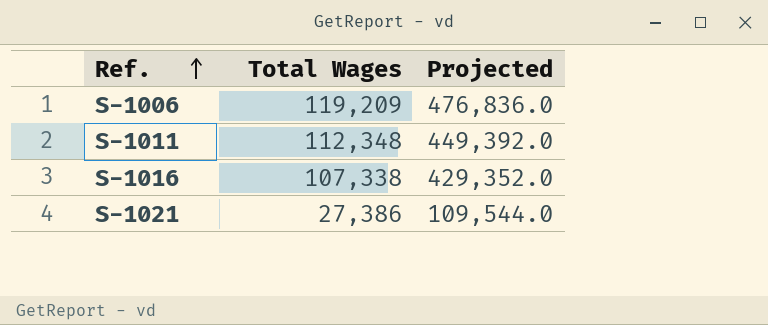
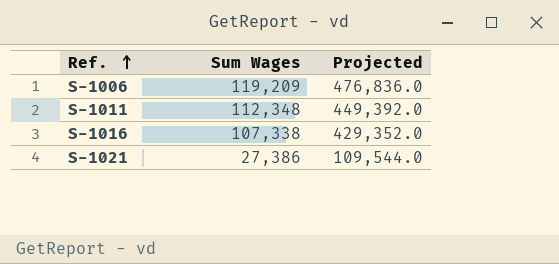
column name: Total Wages -> Sum Wages

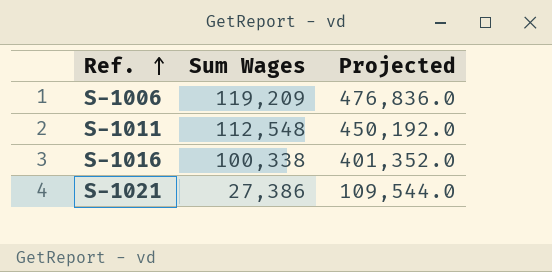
S-1011 | Sum Wages: 112,348 -> 112,548
S-1011 | Projected: 449,392.0 -> 450,192.0
S-1016 | Sum Wages: 107,338 -> 100,338
S-1016 | Projected: 429,352.0 -> 401,352.0

